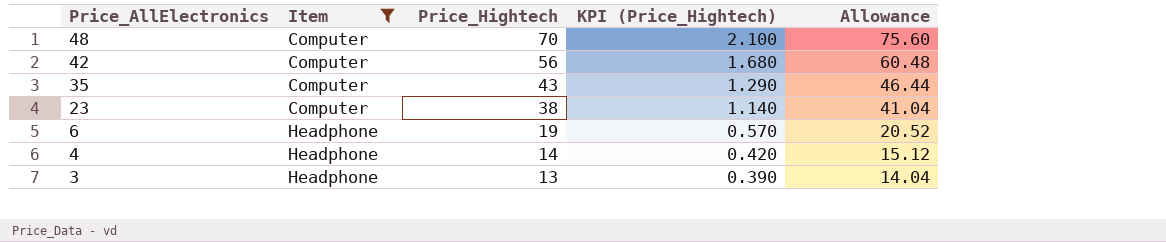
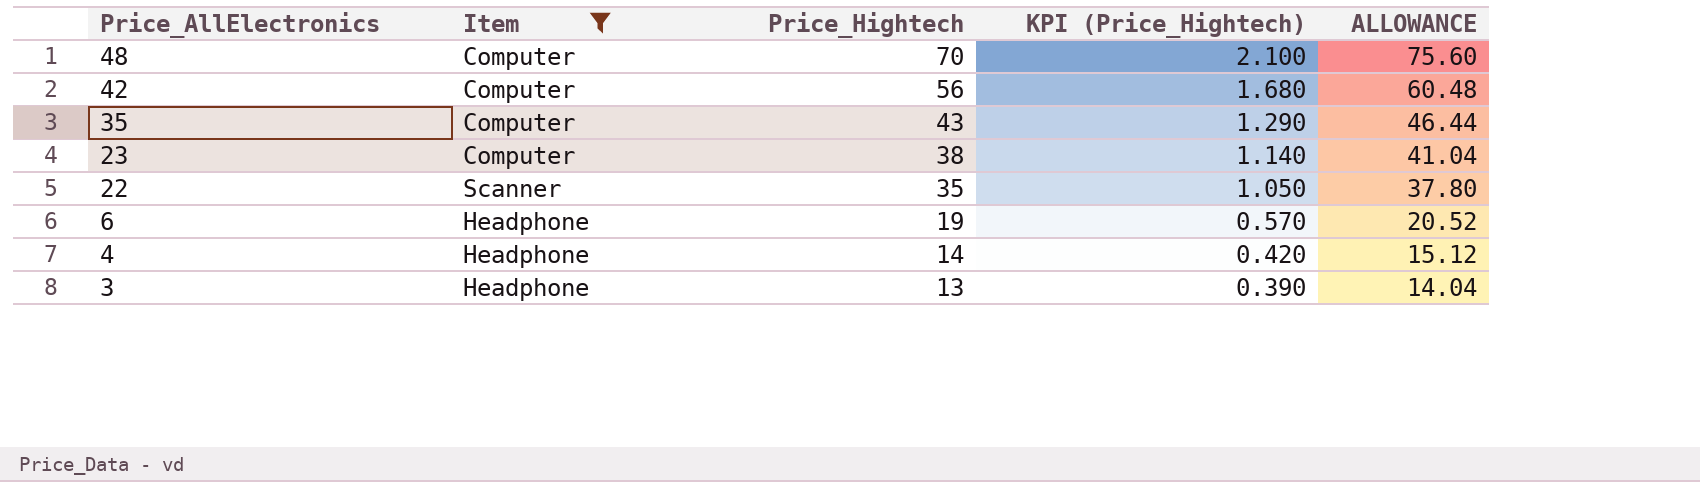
column name: Allowance -> ALLOWANCE
row 22: none -> Scanner | 35 | 1.050 | 37.80

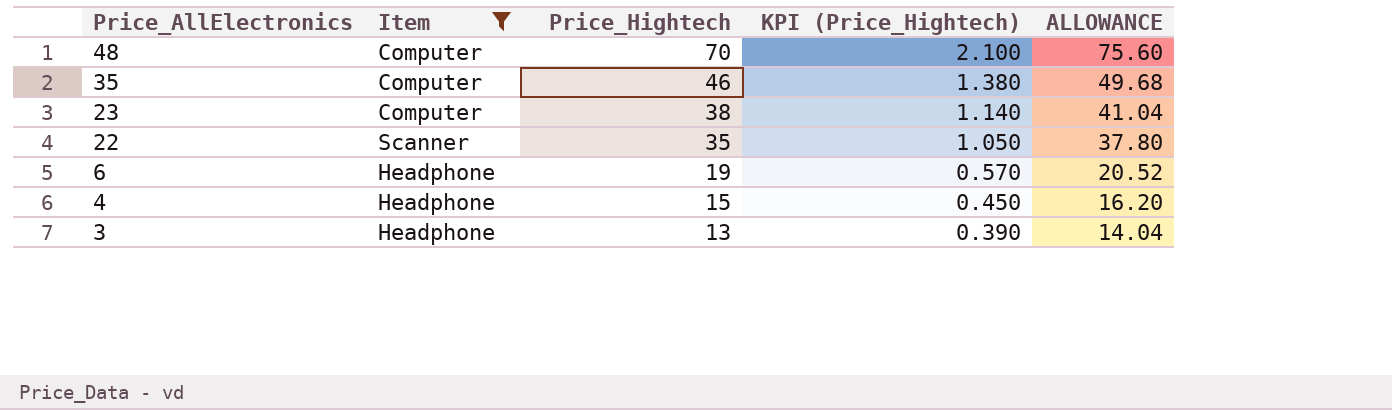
row 42: Computer | 56 | 1.680 | 60.48 -> none
35 | Price_Hightech: 43 -> 46
35 | KPI (Price_Hightech): 1.290 -> 1.380
35 | ALLOWANCE: 46.44 -> 49.68
4 | Price_Hightech: 14 -> 15
4 | KPI (Price_Hightech): 0.420 -> 0.450
4 | ALLOWANCE: 15.12 -> 16.20

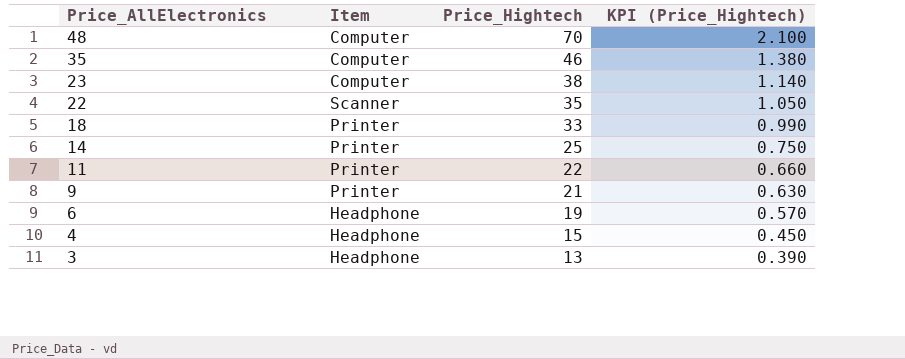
filter: Item != Printer -> none
column ALLOWANCE | formula: [Price_Hightech] * 1.08 -> none

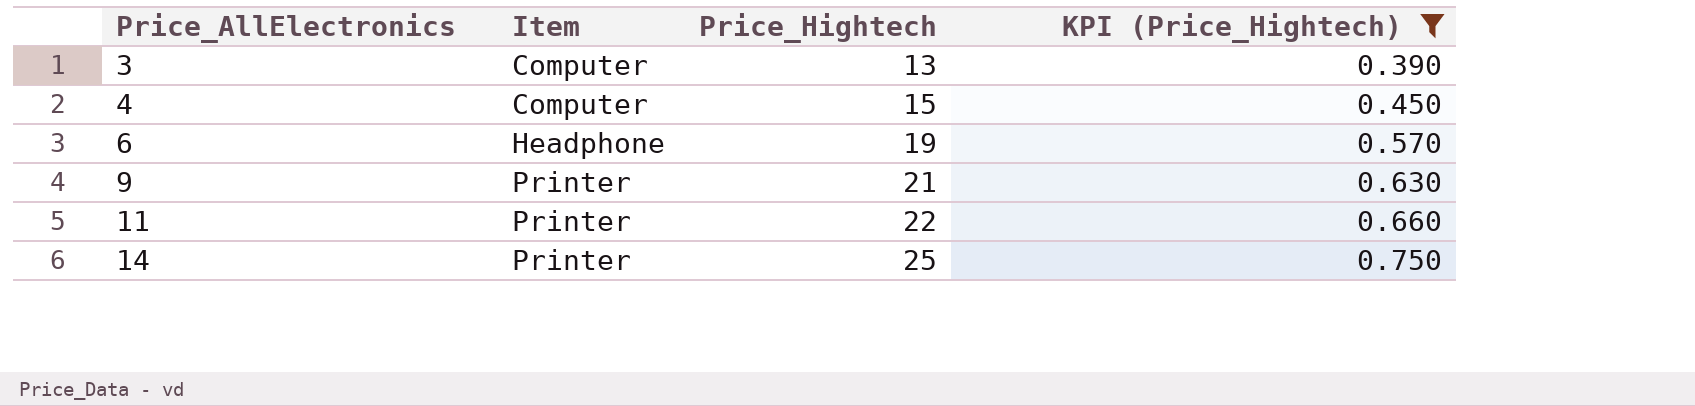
filter: none -> KPI (Price_Hightech) <= 0.750
row order: Price_AllElectronics descending -> Price_AllElectronics ascending
3 | Item: Headphone -> Computer
4 | Item: Headphone -> Computer

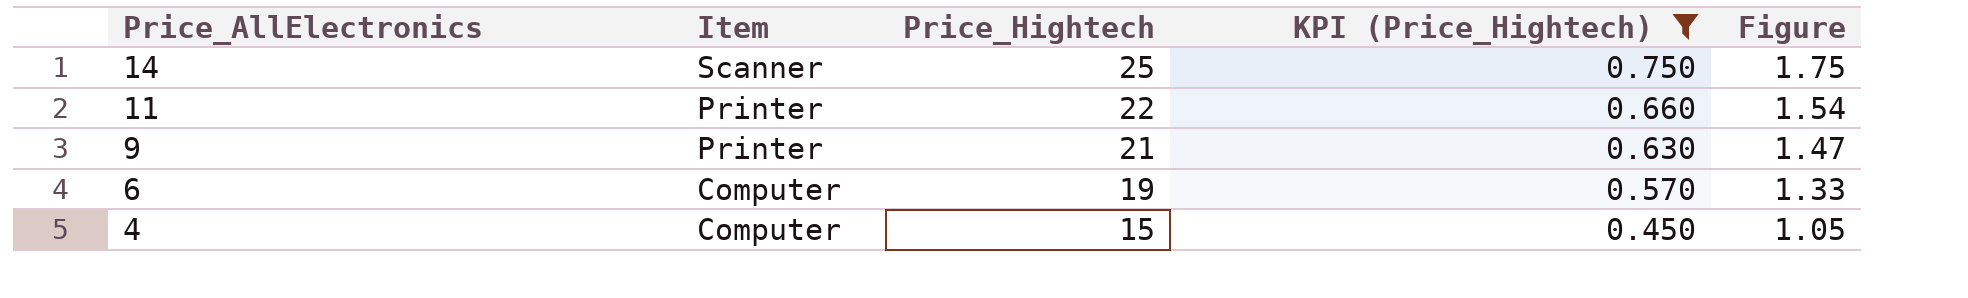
row order: Price_AllElectronics ascending -> Price_AllElectronics descending
column Figure | formula: none -> [Price_Hightech] * 0.07
row 3: Computer | 13 | 0.390 -> none
14 | Item: Printer -> Scanner
6 | Item: Headphone -> Computer

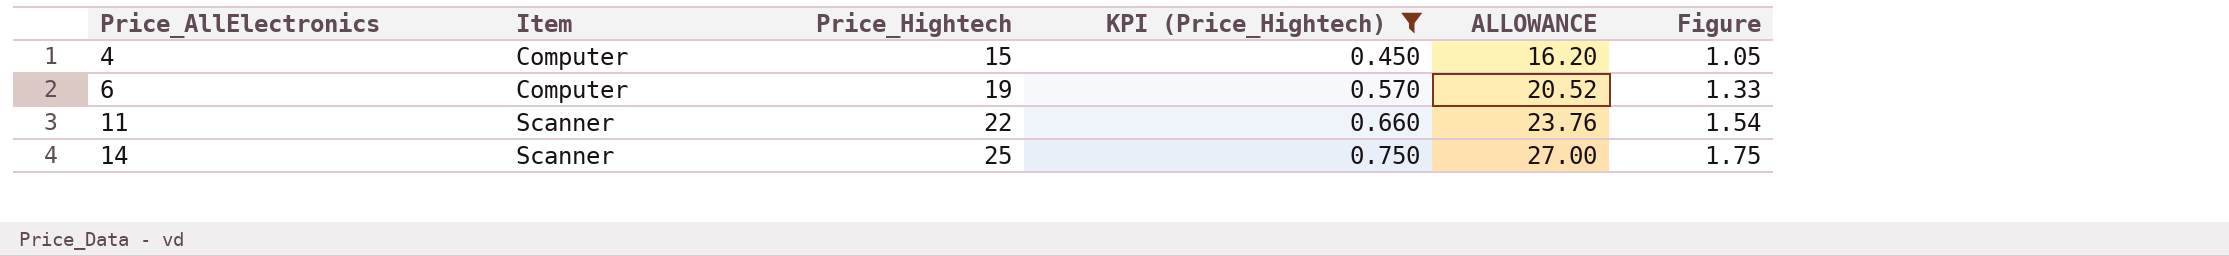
row order: Price_AllElectronics descending -> Price_AllElectronics ascending
column ALLOWANCE | formula: none -> [Price_Hightech] * 1.08
row 9: Printer | 21 | 0.630 | 1.47 -> none
11 | Item: Printer -> Scanner

